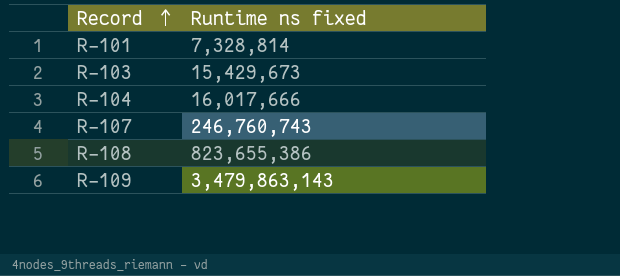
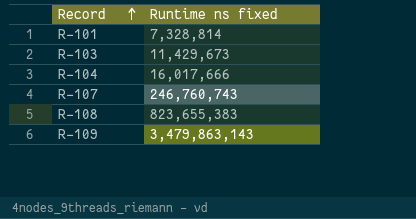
R-103 | Runtime ns fixed: 15,429,673 -> 11,429,673
R-108 | Runtime ns fixed: 823,655,386 -> 823,655,383

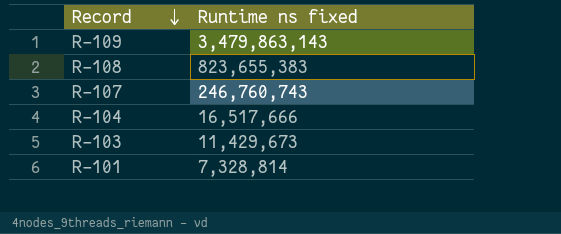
row order: Record ascending -> Record descending
R-104 | Runtime ns fixed: 16,017,666 -> 16,517,666

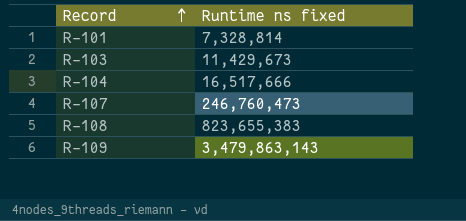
row order: Record descending -> Record ascending
R-107 | Runtime ns fixed: 246,760,743 -> 246,760,473

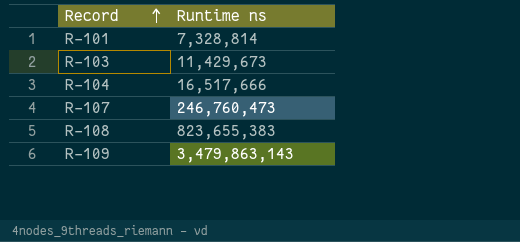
column name: Runtime ns fixed -> Runtime ns

